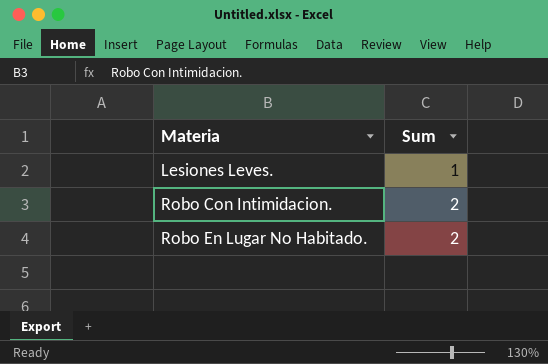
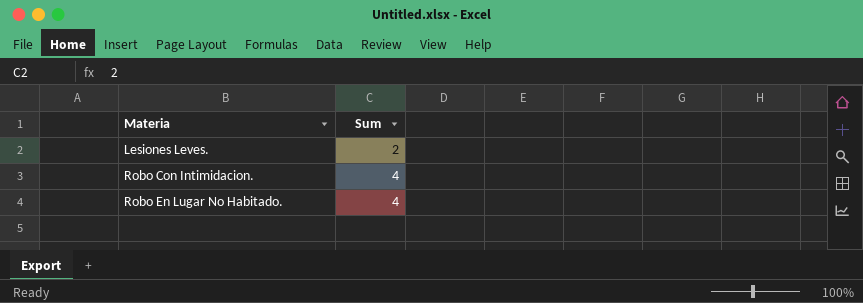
Lesiones Leves. | Sum: 1 -> 2
Robo Con Intimidacion. | Sum: 2 -> 4
Robo En Lugar No Habitado. | Sum: 2 -> 4

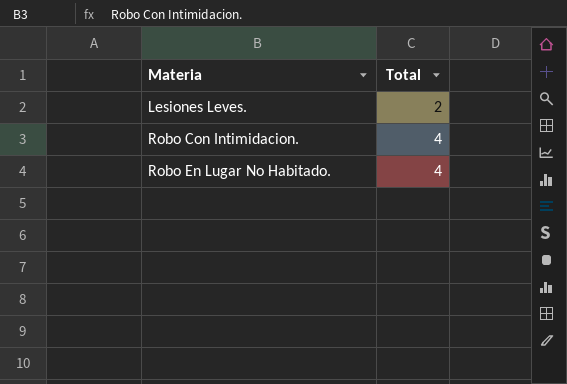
column name: Sum -> Total

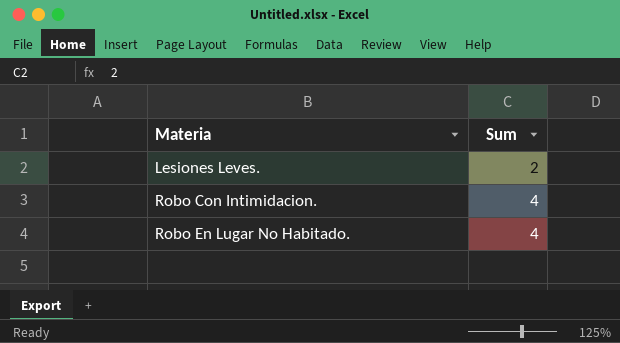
column name: Total -> Sum

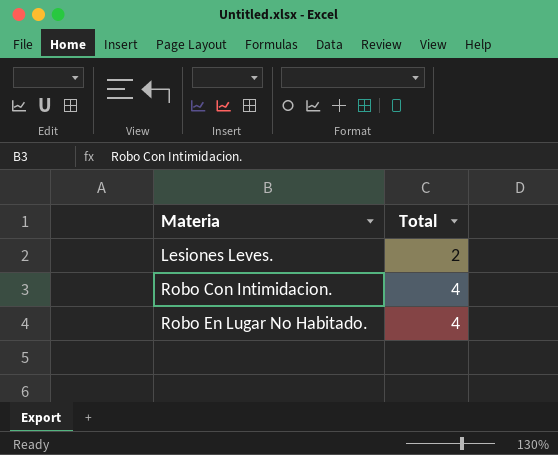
column name: Sum -> Total

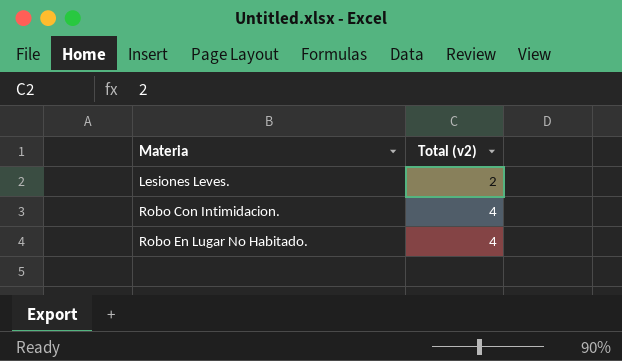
column name: Total -> Total (v2)

